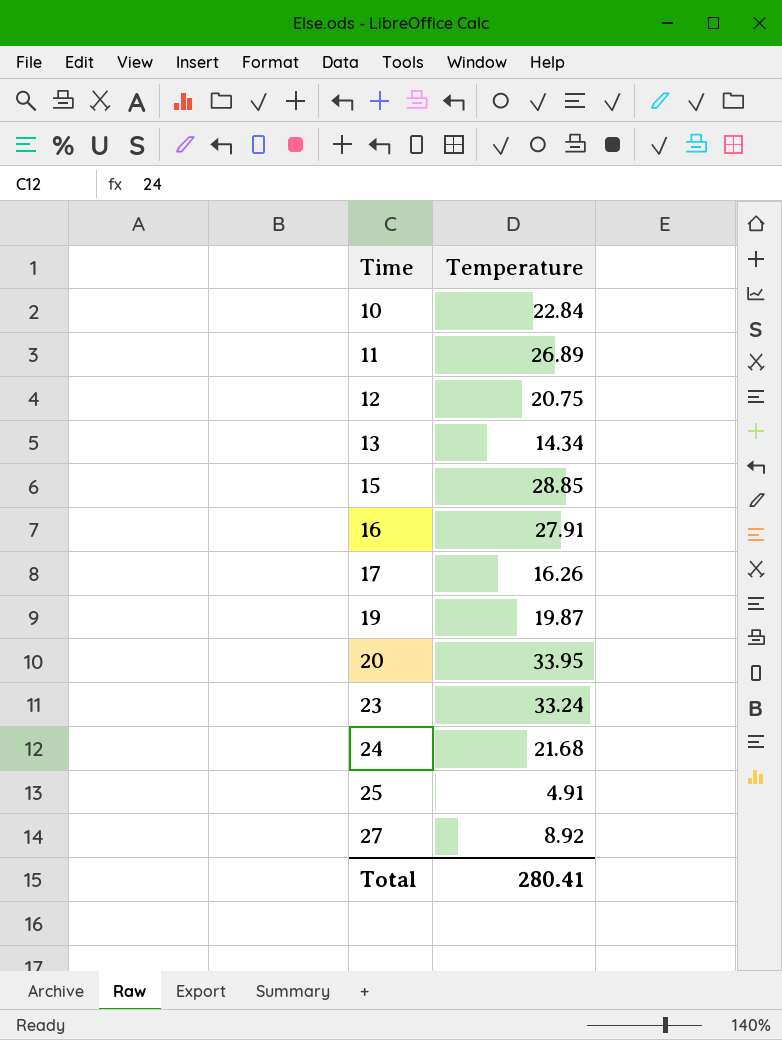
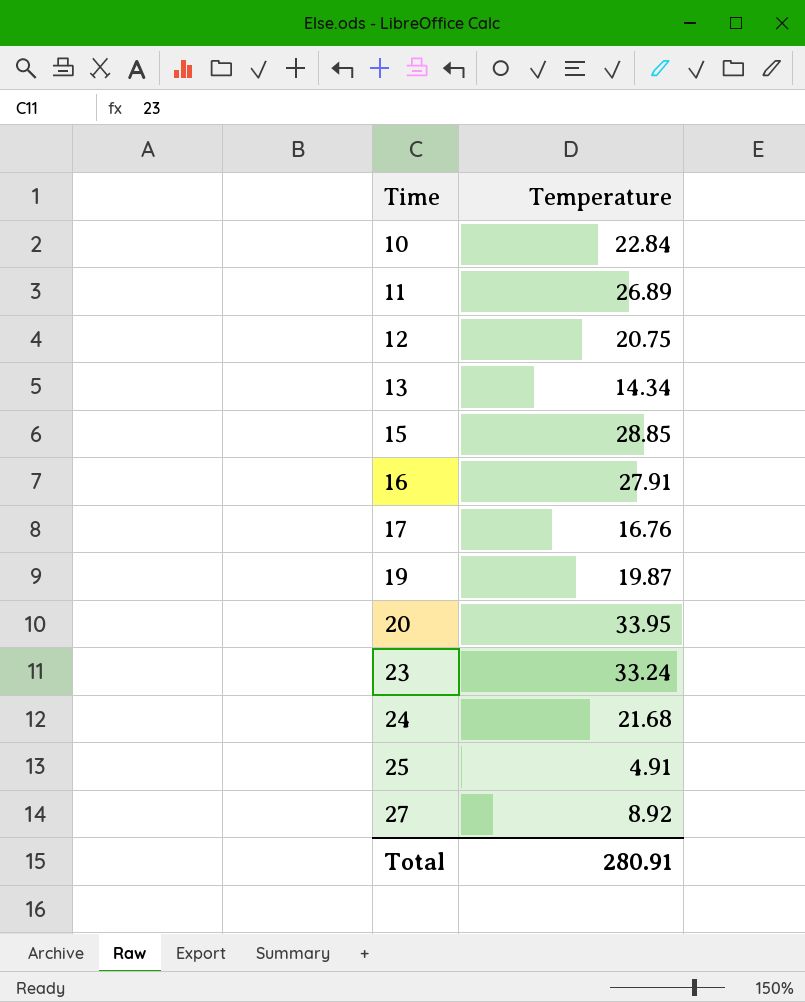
17 | Temperature: 16.26 -> 16.76
Total | Temperature: 280.41 -> 280.91

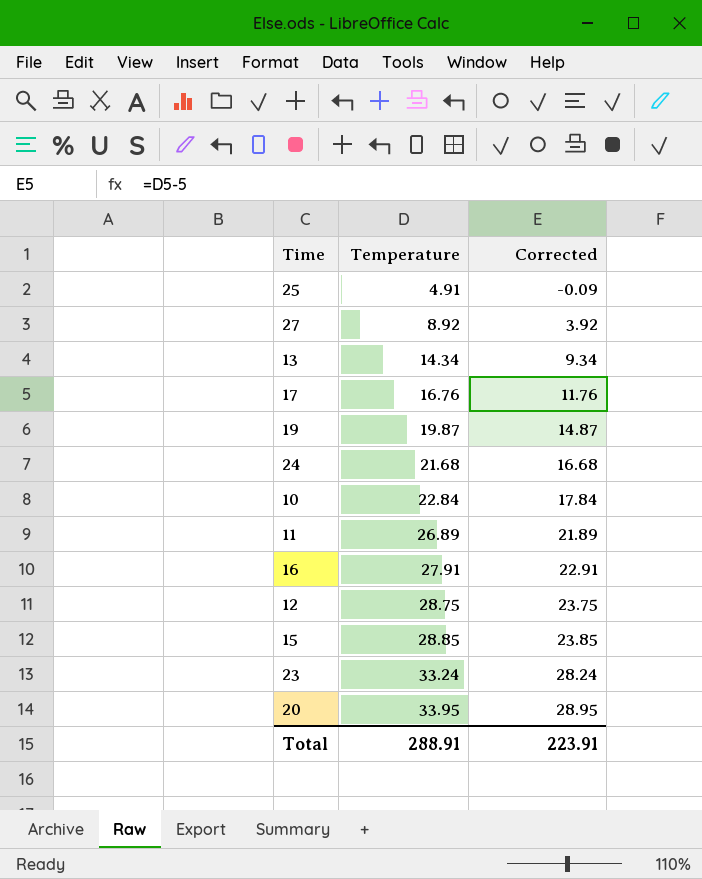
row order: Time ascending -> Temperature ascending
column Corrected | formula: none -> [Temperature] - 5
12 | Temperature: 20.75 -> 28.75
Total | Temperature: 280.91 -> 288.91

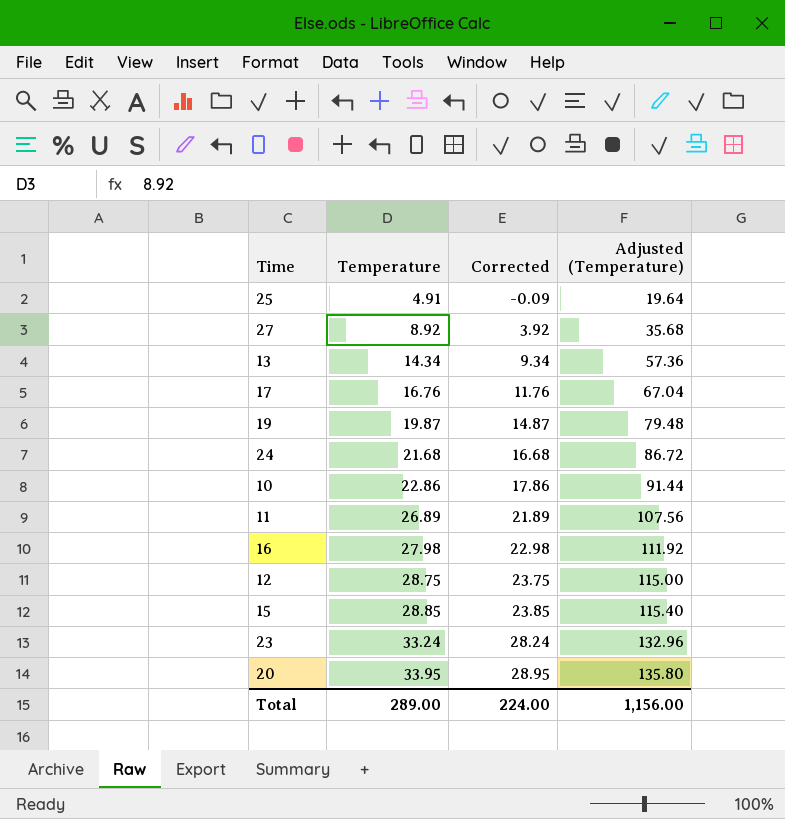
column Adjusted (Temperature) | formula: none -> [Temperature] * 4
10 | Temperature: 22.84 -> 22.86
10 | Corrected: 17.84 -> 17.86
16 | Temperature: 27.91 -> 27.98
16 | Corrected: 22.91 -> 22.98
Total | Temperature: 288.91 -> 289.00
Total | Corrected: 223.91 -> 224.00

